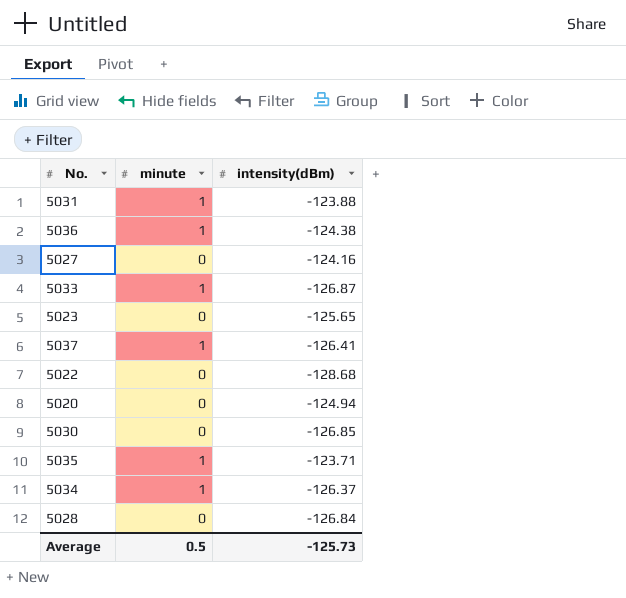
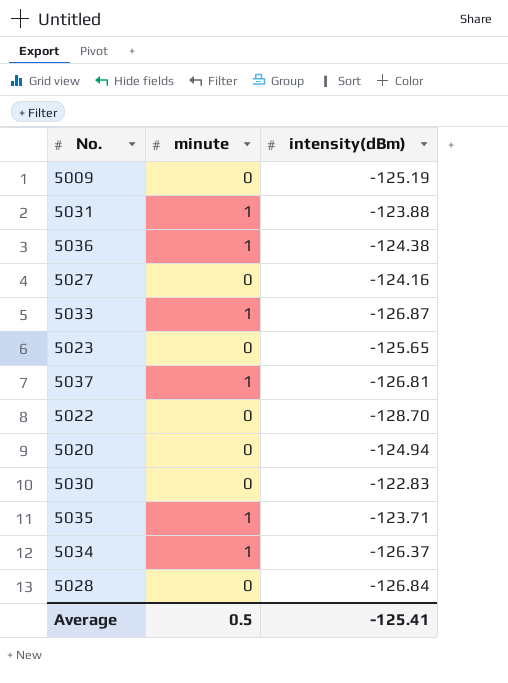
row 5009: none -> 0 | -125.19
5037 | intensity(dBm): -126.41 -> -126.81
5022 | intensity(dBm): -128.68 -> -128.70
5030 | intensity(dBm): -126.85 -> -122.83
Average | intensity(dBm): -125.73 -> -125.41

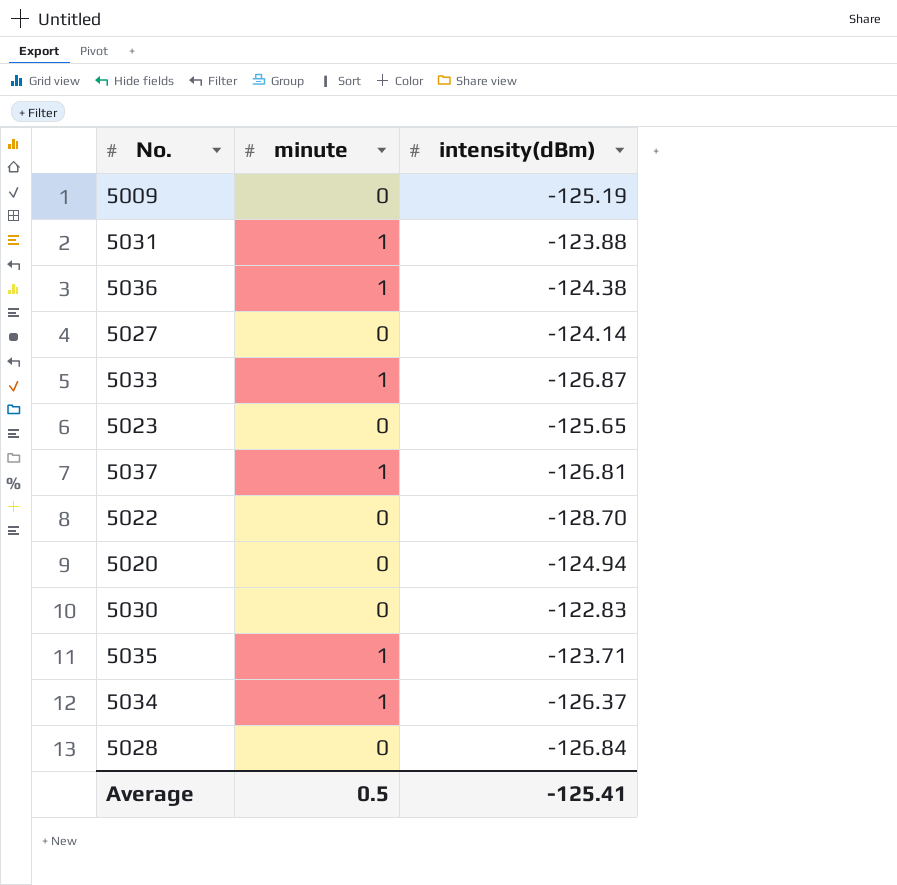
5027 | intensity(dBm): -124.16 -> -124.14

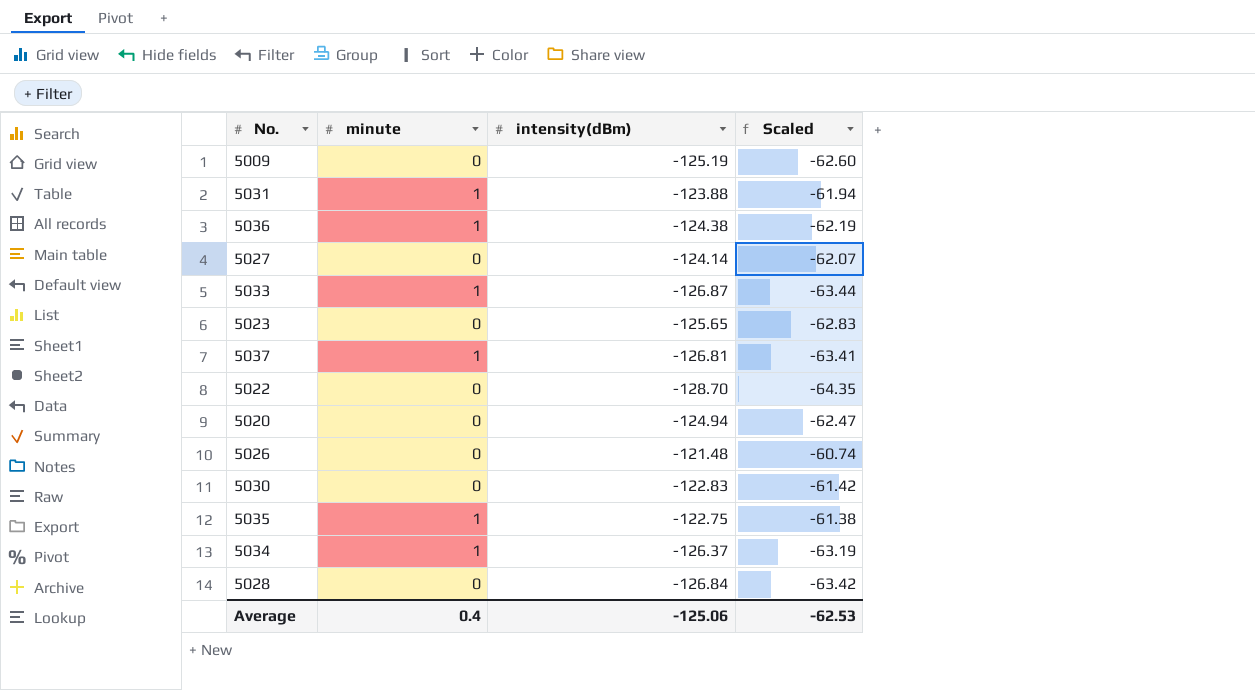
column Scaled | formula: none -> [intensity(dBm)] * 0.5
row 5026: none -> 0 | -121.48 | -60.74
5035 | intensity(dBm): -123.71 -> -122.75
Average | minute: 0.5 -> 0.4
Average | intensity(dBm): -125.41 -> -125.06

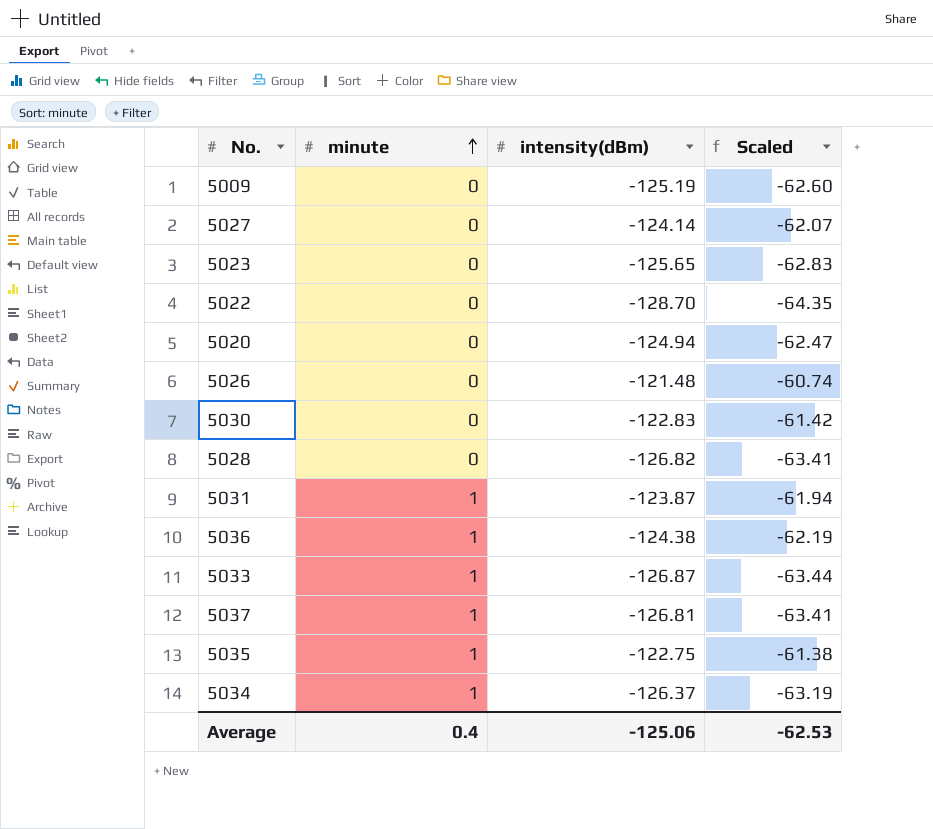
row order: none -> minute ascending
5028 | intensity(dBm): -126.84 -> -126.82
5028 | Scaled: -63.42 -> -63.41
5031 | intensity(dBm): -123.88 -> -123.87

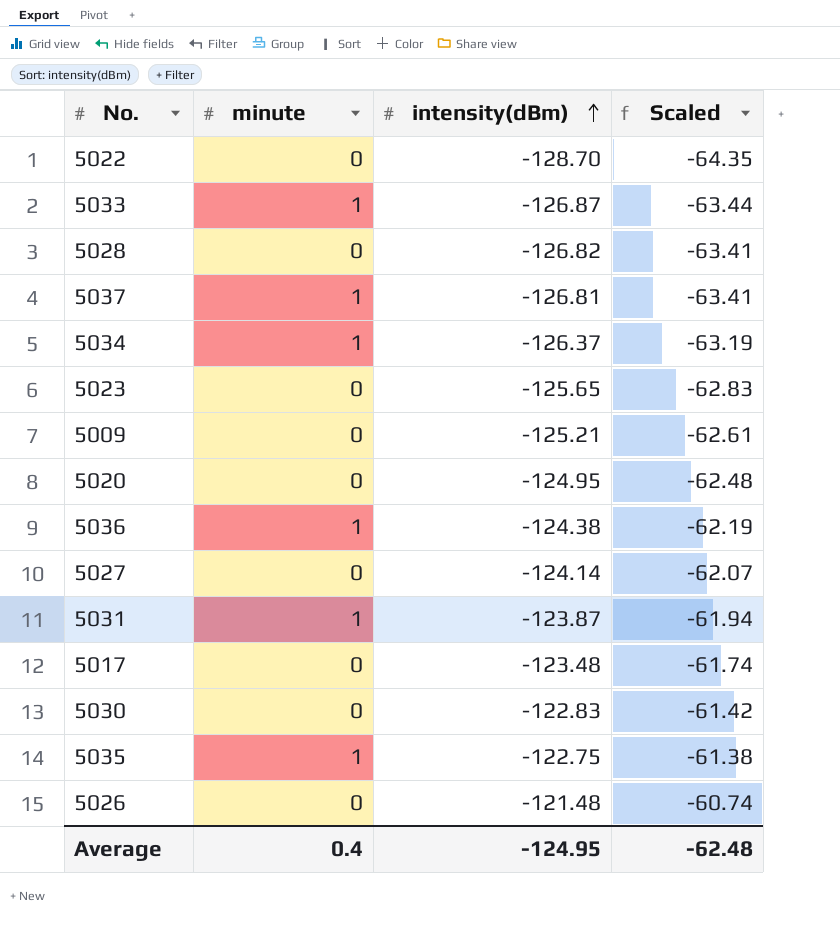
row order: minute ascending -> intensity(dBm) ascending
5009 | intensity(dBm): -125.19 -> -125.21
5009 | Scaled: -62.60 -> -62.61
5020 | intensity(dBm): -124.94 -> -124.95
5020 | Scaled: -62.47 -> -62.48
row 5017: none -> 0 | -123.48 | -61.74
Average | intensity(dBm): -125.06 -> -124.95
Average | Scaled: -62.53 -> -62.48

